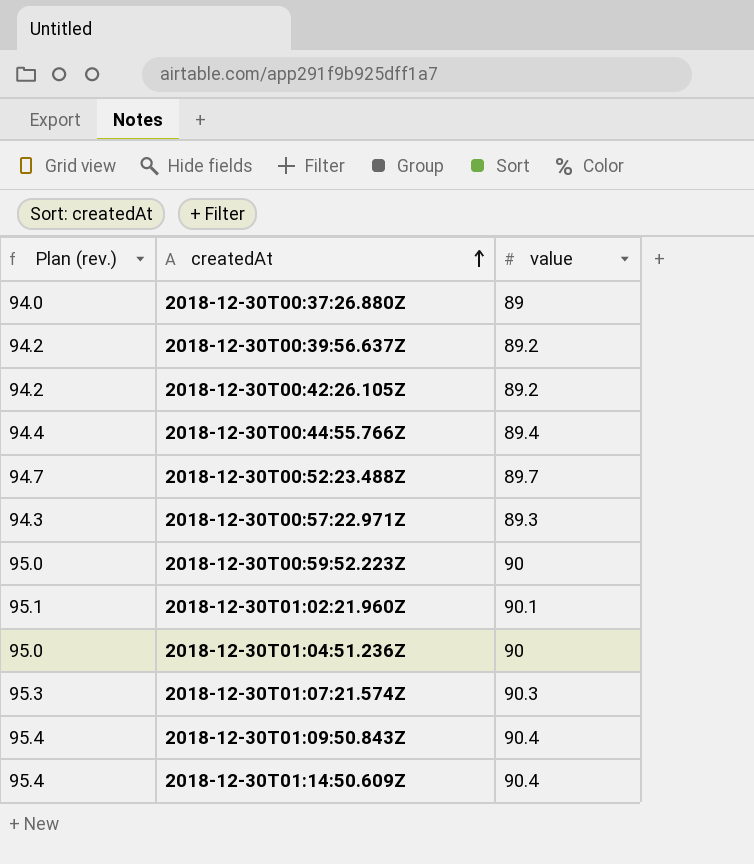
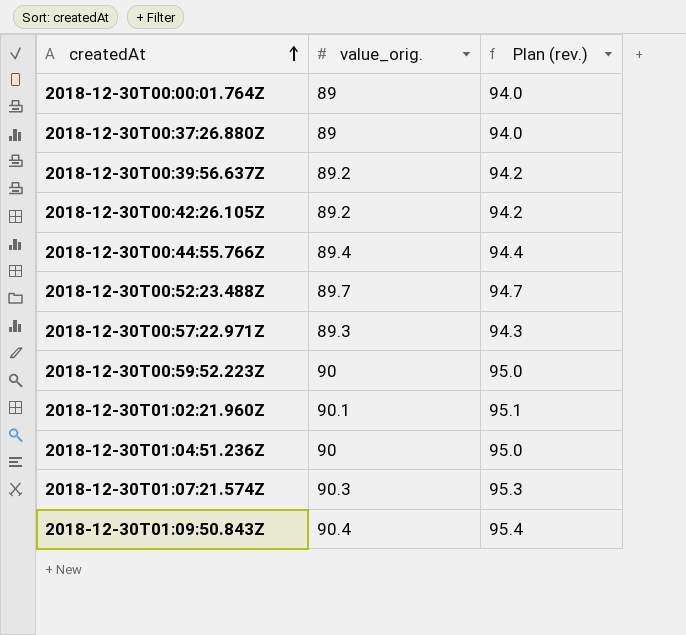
column name: value -> value_orig.
column Plan (rev.) | position: 1 -> 3
row 2018-12-30T01:14:50.609Z: 95.4 | 90.4 -> none
row 2018-12-30T00:00:01.764Z: none -> 89 | 94.0

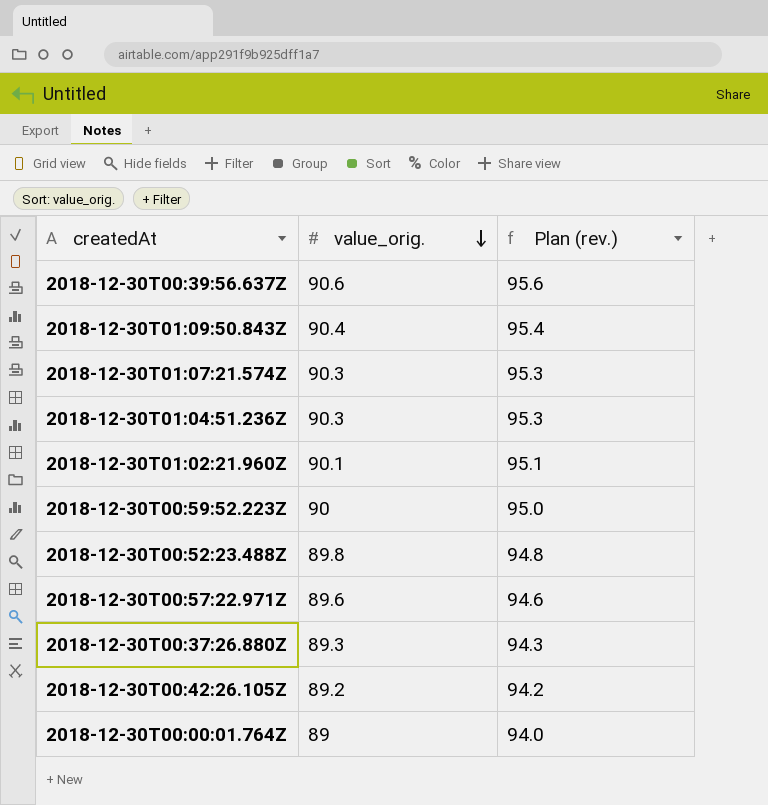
row order: createdAt ascending -> value_orig. descending
row 2018-12-30T00:44:55.766Z: 89.4 | 94.4 -> none
2018-12-30T00:39:56.637Z | value_orig.: 89.2 -> 90.6
2018-12-30T00:39:56.637Z | Plan (rev.): 94.2 -> 95.6
2018-12-30T01:04:51.236Z | value_orig.: 90 -> 90.3
2018-12-30T01:04:51.236Z | Plan (rev.): 95.0 -> 95.3
2018-12-30T00:52:23.488Z | value_orig.: 89.7 -> 89.8
2018-12-30T00:52:23.488Z | Plan (rev.): 94.7 -> 94.8
2018-12-30T00:57:22.971Z | value_orig.: 89.3 -> 89.6
2018-12-30T00:57:22.971Z | Plan (rev.): 94.3 -> 94.6
2018-12-30T00:37:26.880Z | value_orig.: 89 -> 89.3
2018-12-30T00:37:26.880Z | Plan (rev.): 94.0 -> 94.3

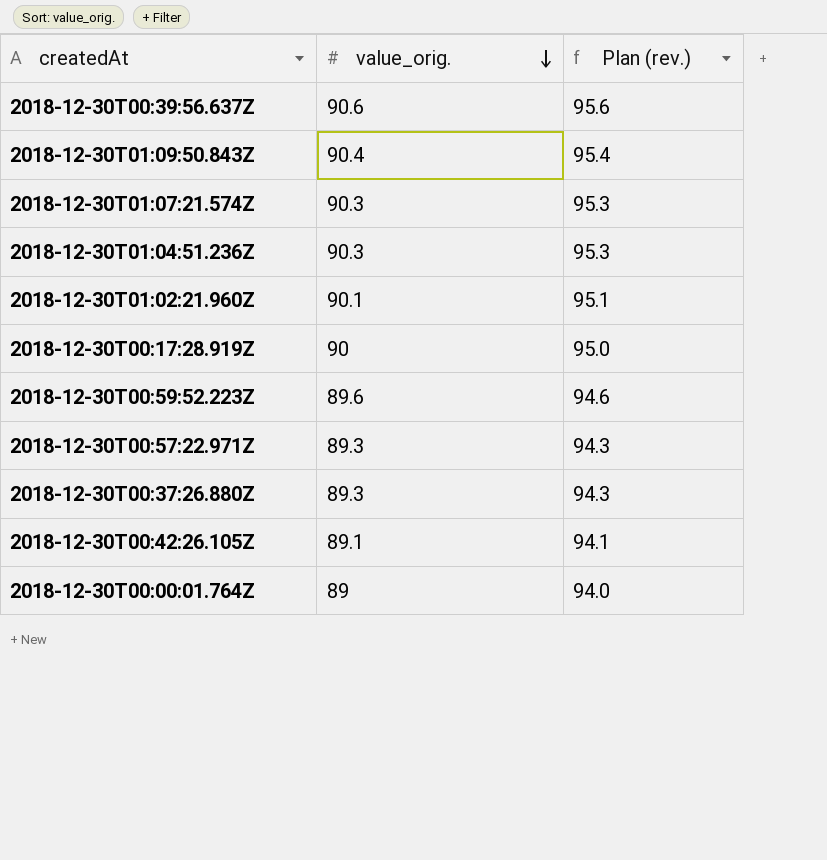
row 2018-12-30T00:52:23.488Z: 89.8 | 94.8 -> none
row 2018-12-30T00:17:28.919Z: none -> 90 | 95.0
2018-12-30T00:59:52.223Z | value_orig.: 90 -> 89.6
2018-12-30T00:59:52.223Z | Plan (rev.): 95.0 -> 94.6
2018-12-30T00:57:22.971Z | value_orig.: 89.6 -> 89.3
2018-12-30T00:57:22.971Z | Plan (rev.): 94.6 -> 94.3
2018-12-30T00:42:26.105Z | value_orig.: 89.2 -> 89.1
2018-12-30T00:42:26.105Z | Plan (rev.): 94.2 -> 94.1

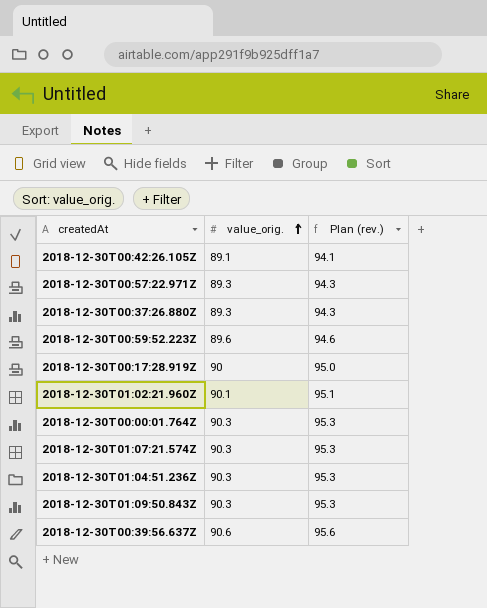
row order: value_orig. descending -> value_orig. ascending
2018-12-30T00:00:01.764Z | value_orig.: 89 -> 90.3
2018-12-30T00:00:01.764Z | Plan (rev.): 94.0 -> 95.3
2018-12-30T01:09:50.843Z | value_orig.: 90.4 -> 90.3
2018-12-30T01:09:50.843Z | Plan (rev.): 95.4 -> 95.3

